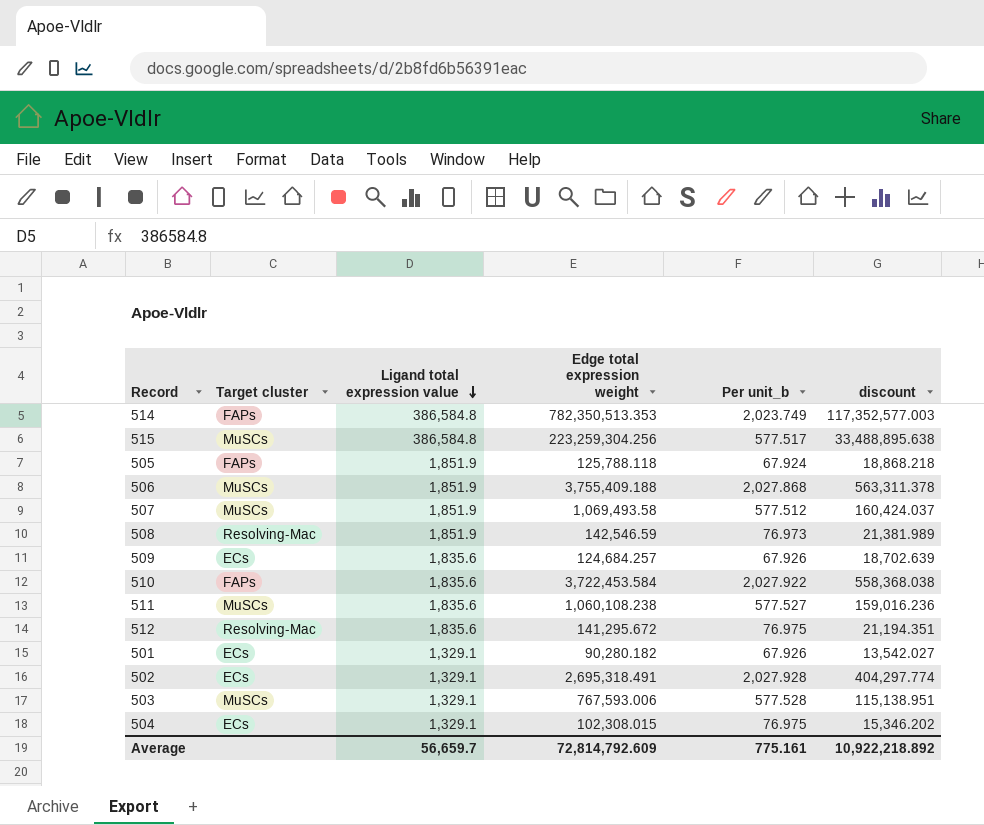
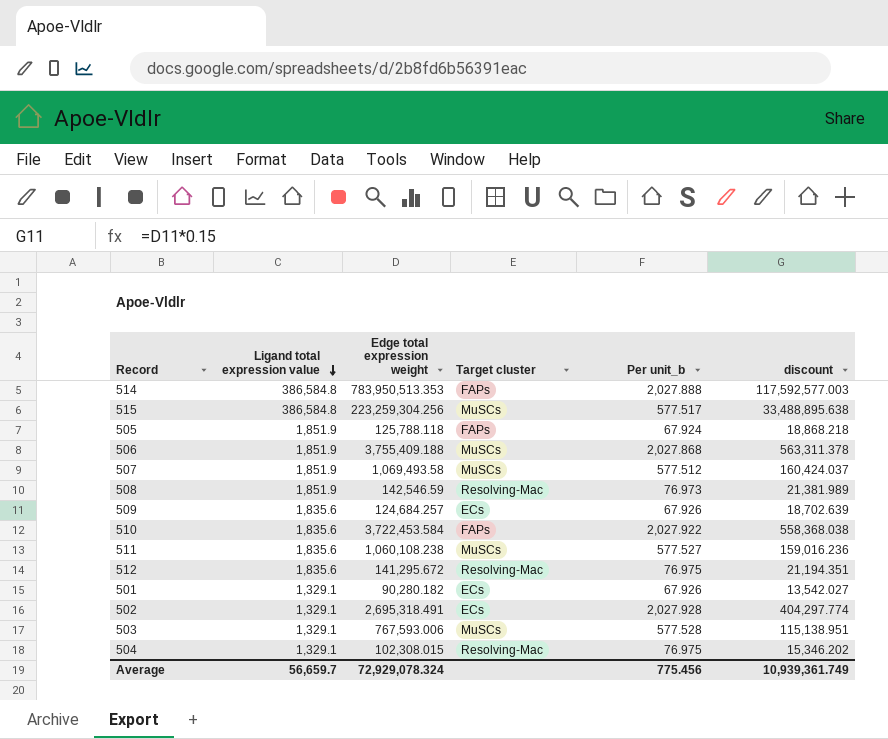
column Target cluster | position: 2 -> 4
514 | Edge total expression weight: 782,350,513.353 -> 783,950,513.353
514 | Per unit_b: 2,023.749 -> 2,027.888
514 | discount: 117,352,577.003 -> 117,592,577.003
504 | Target cluster: ECs -> Resolving-Mac
Average | Edge total expression weight: 72,814,792.609 -> 72,929,078.324
Average | Per unit_b: 775.161 -> 775.456
Average | discount: 10,922,218.892 -> 10,939,361.749

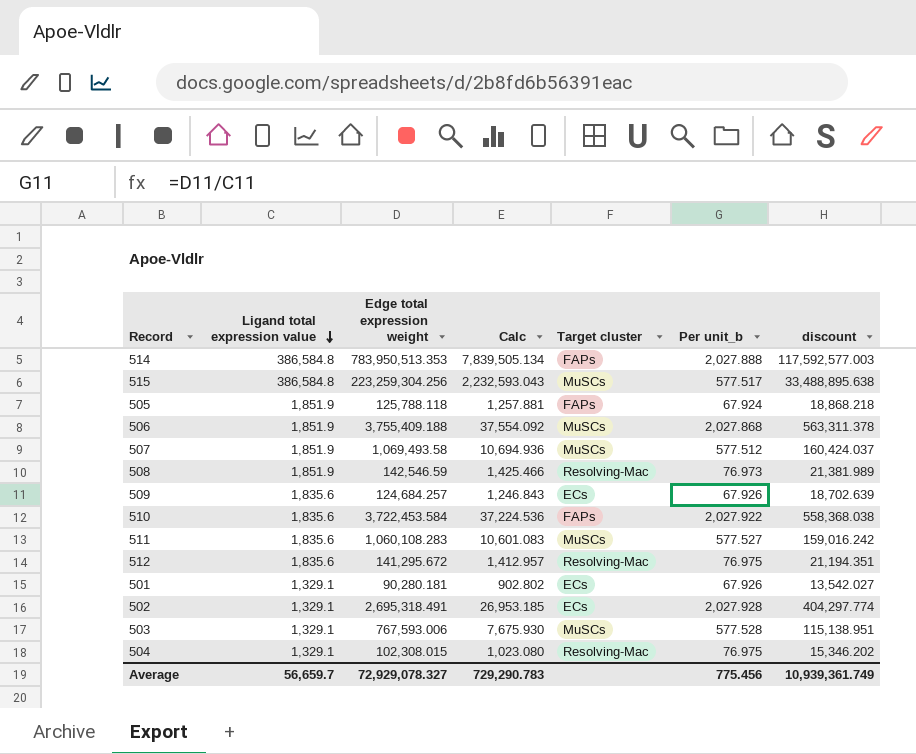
column Calc | formula: none -> [Edge total expression weight] * 0.01
511 | Edge total expression weight: 1,060,108.238 -> 1,060,108.283
511 | discount: 159,016.236 -> 159,016.242
501 | Edge total expression weight: 90,280.182 -> 90,280.181
Average | Edge total expression weight: 72,929,078.324 -> 72,929,078.327

